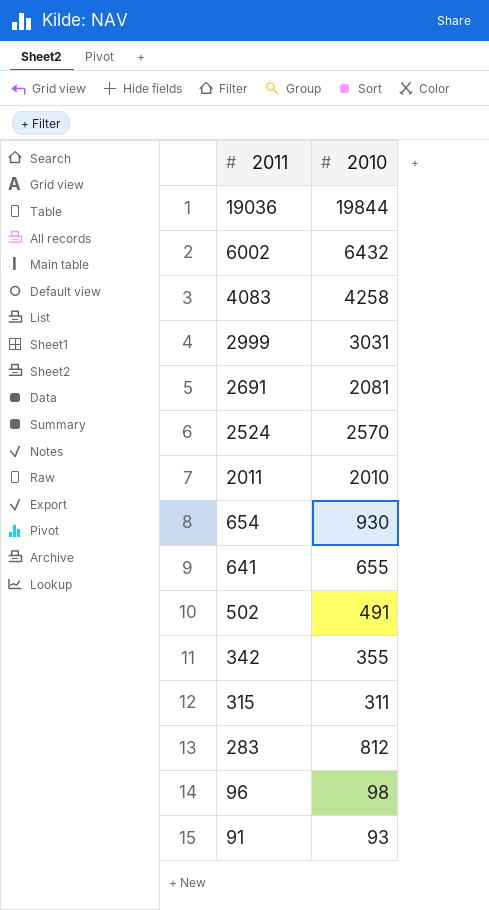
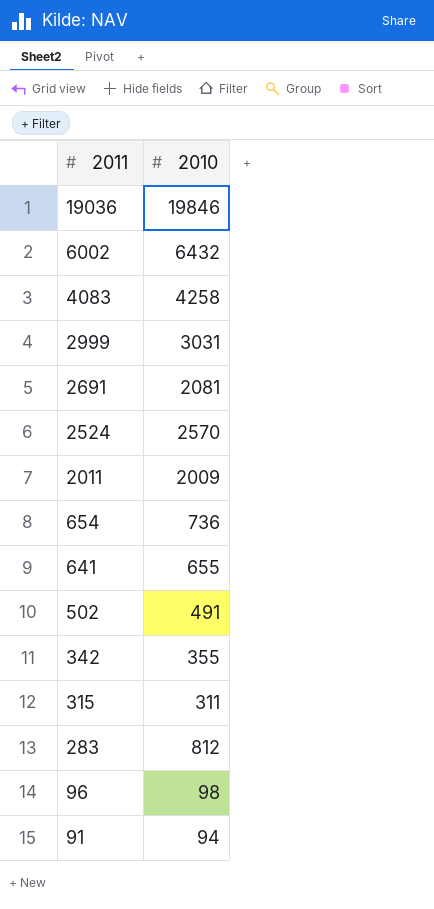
19036 | 2010: 19844 -> 19846
2011 | 2010: 2010 -> 2009
654 | 2010: 930 -> 736
91 | 2010: 93 -> 94

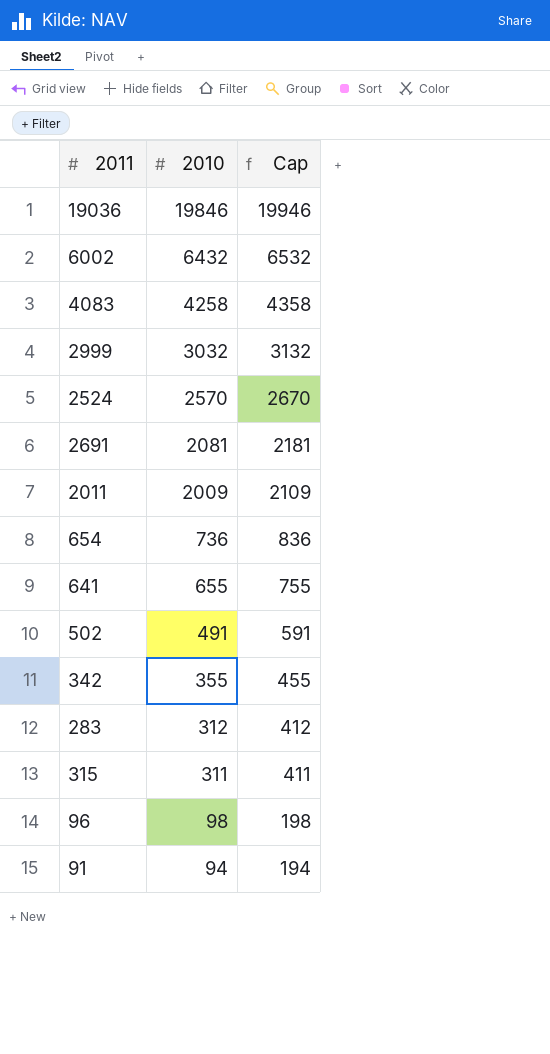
row order: 2011 descending -> 2010 descending
column Cap | formula: none -> [2010] + 100
2999 | 2010: 3031 -> 3032
283 | 2010: 812 -> 312

